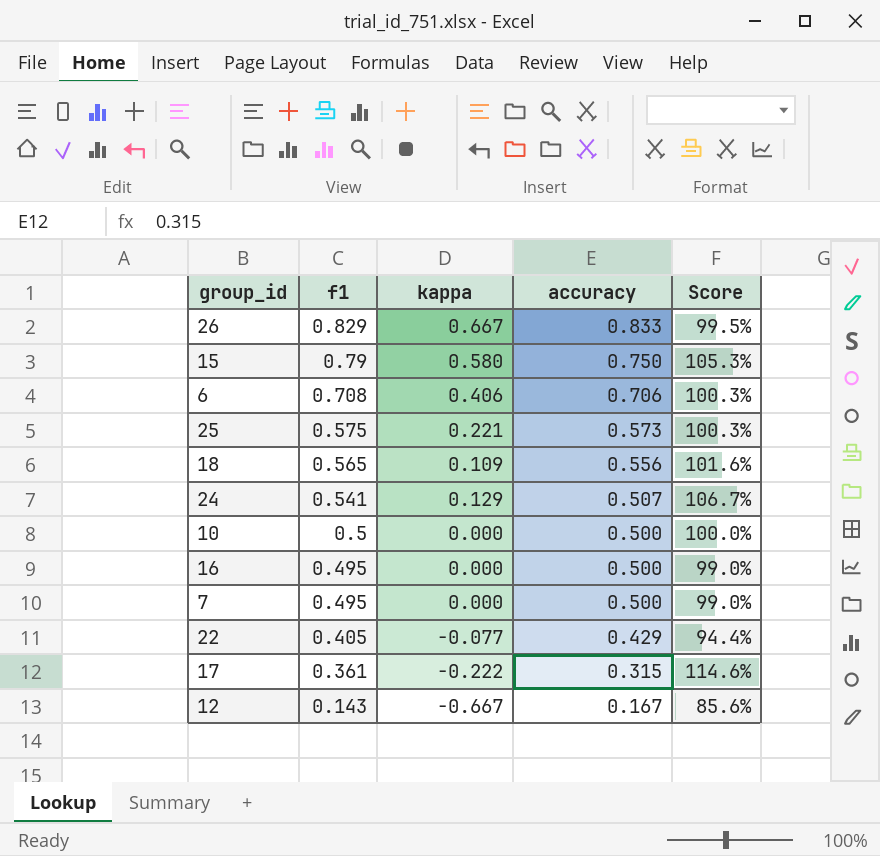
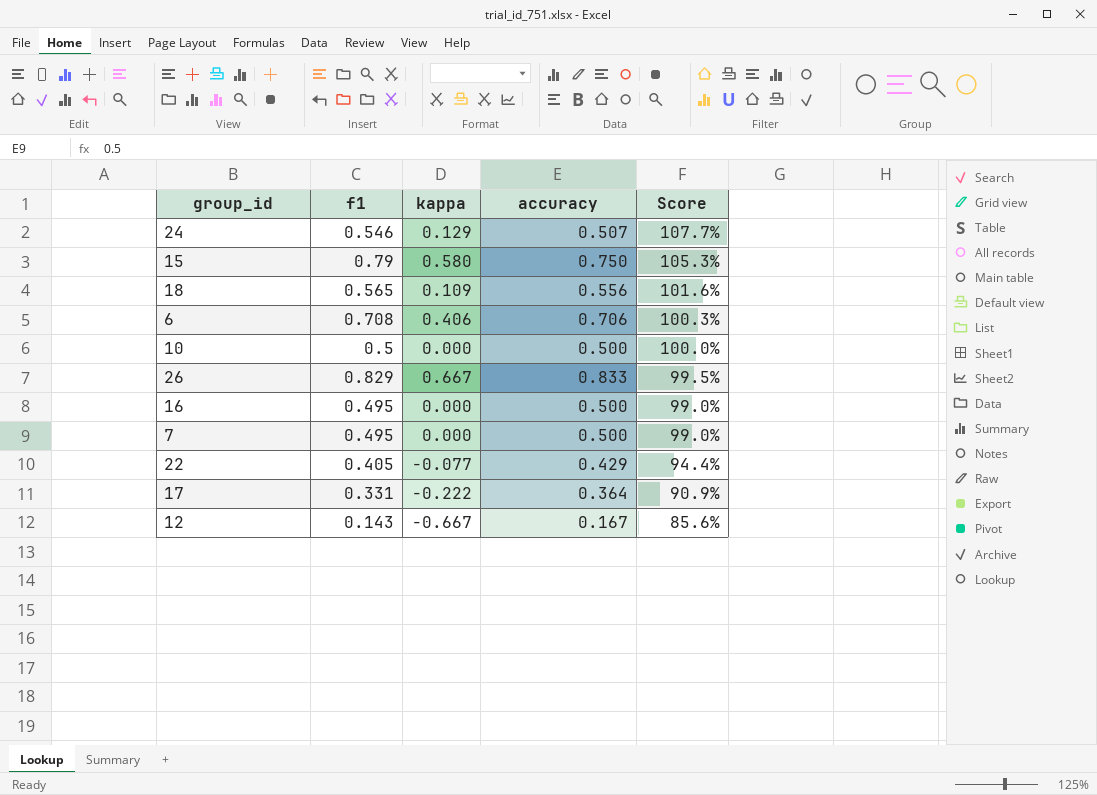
row order: f1 descending -> Score descending
row 25: 0.575 | 0.221 | 0.573 | 100.3% -> none
24 | f1: 0.541 -> 0.546
24 | Score: 106.7% -> 107.7%
17 | f1: 0.361 -> 0.331
17 | accuracy: 0.315 -> 0.364
17 | Score: 114.6% -> 90.9%

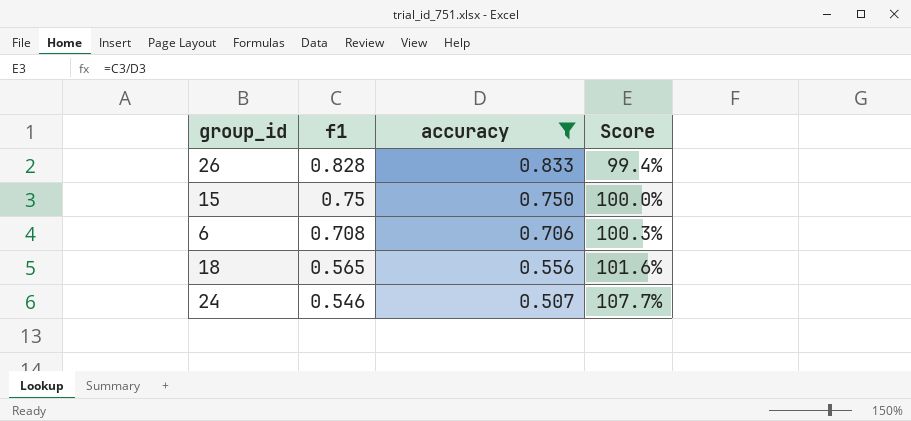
filter: none -> accuracy >= 0.507
row order: Score descending -> f1 descending
column kappa | position: 3 -> none
26 | f1: 0.829 -> 0.828
26 | Score: 99.5% -> 99.4%
15 | f1: 0.79 -> 0.75
15 | Score: 105.3% -> 100.0%

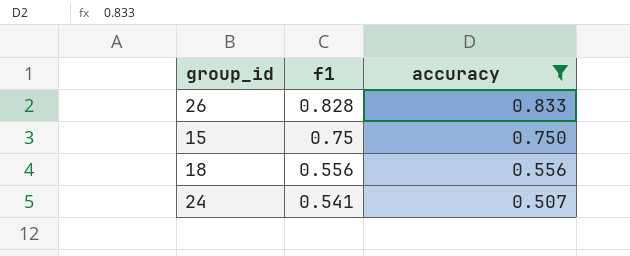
column Score | formula: [f1] / [accuracy] -> none
row 6: 0.708 | 0.706 | 100.3% -> none
18 | f1: 0.565 -> 0.556
24 | f1: 0.546 -> 0.541

